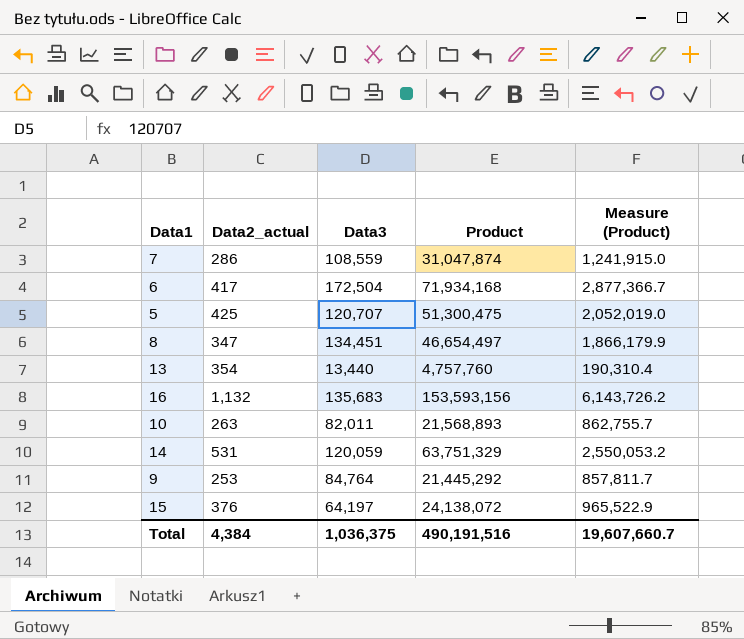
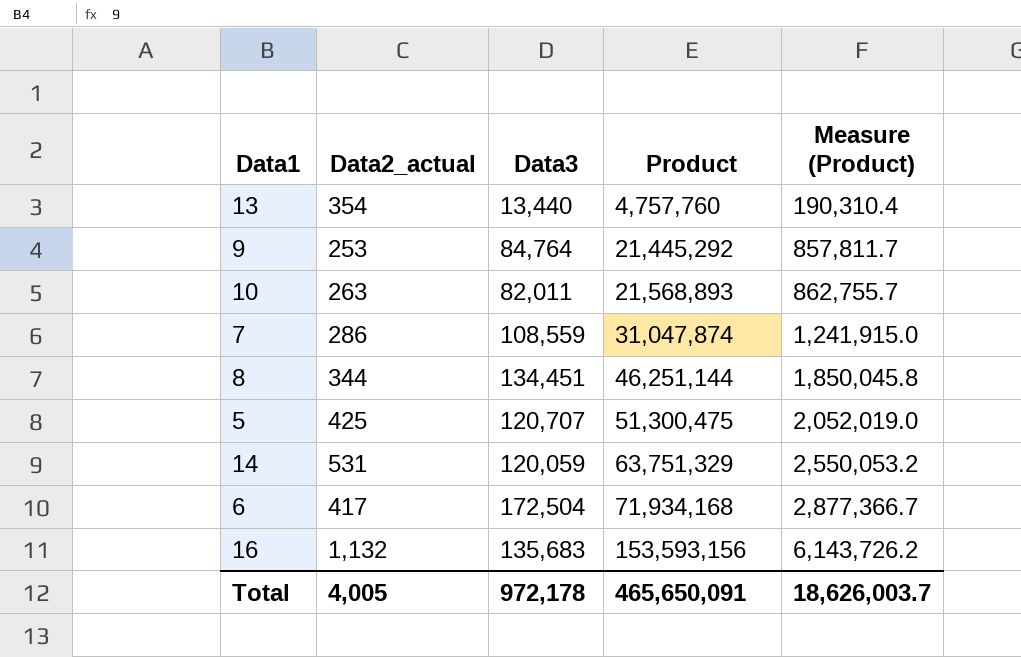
row order: none -> Product ascending
row 15: 376 | 64,197 | 24,138,072 | 965,522.9 -> none
8 | Data2_actual: 347 -> 344
8 | Product: 46,654,497 -> 46,251,144
8 | Measure (Product): 1,866,179.9 -> 1,850,045.8
Total | Data2_actual: 4,384 -> 4,005
Total | Data3: 1,036,375 -> 972,178
Total | Product: 490,191,516 -> 465,650,091
Total | Measure (Product): 19,607,660.7 -> 18,626,003.7

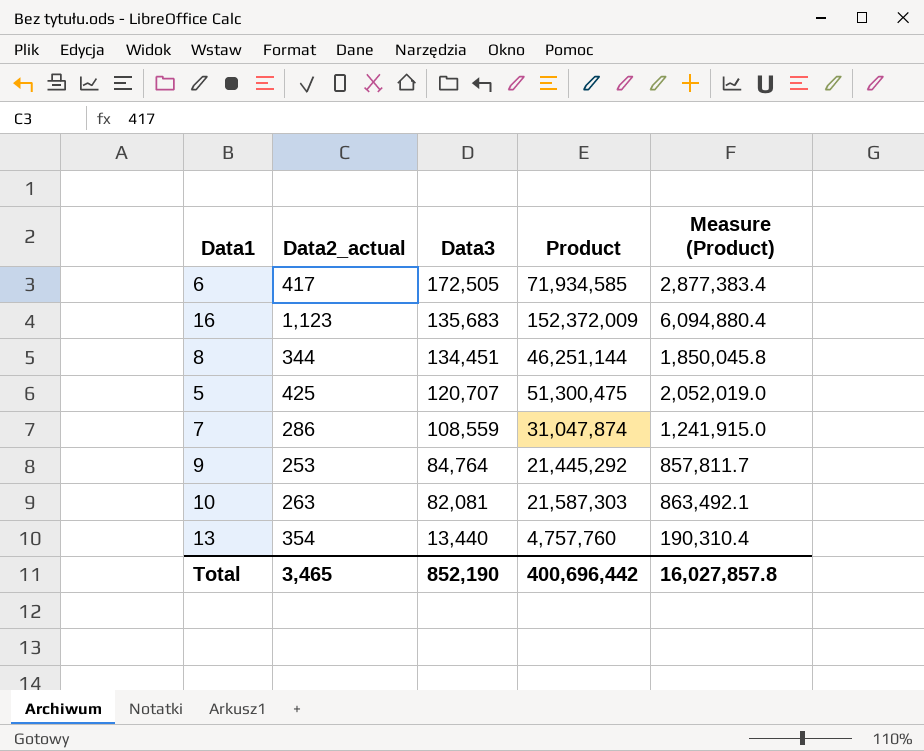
row order: Product ascending -> Data3 descending
row 14: 531 | 120,059 | 63,751,329 | 2,550,053.2 -> none
6 | Data3: 172,504 -> 172,505
6 | Product: 71,934,168 -> 71,934,585
6 | Measure (Product): 2,877,366.7 -> 2,877,383.4
16 | Data2_actual: 1,132 -> 1,123
16 | Product: 153,593,156 -> 152,372,009
16 | Measure (Product): 6,143,726.2 -> 6,094,880.4
10 | Data3: 82,011 -> 82,081
10 | Product: 21,568,893 -> 21,587,303
10 | Measure (Product): 862,755.7 -> 863,492.1
Total | Data2_actual: 4,005 -> 3,465
Total | Data3: 972,178 -> 852,190
Total | Product: 465,650,091 -> 400,696,442
Total | Measure (Product): 18,626,003.7 -> 16,027,857.8

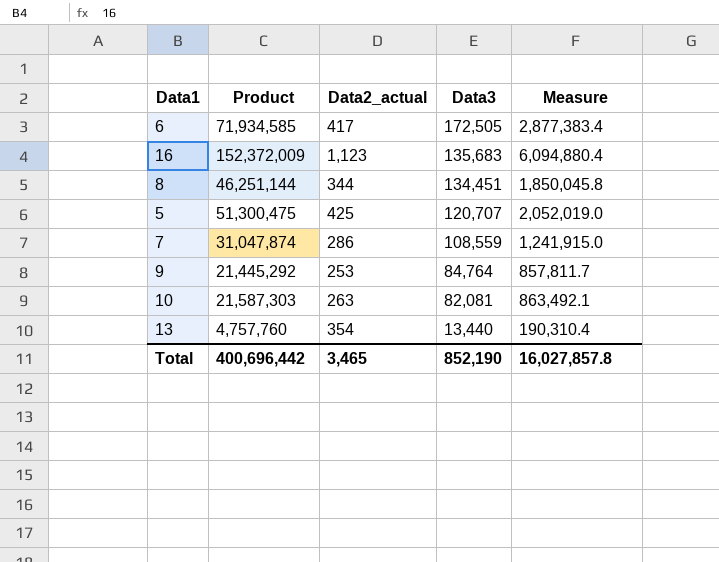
column Product | position: 4 -> 2
column name: Measure (Product) -> Measure

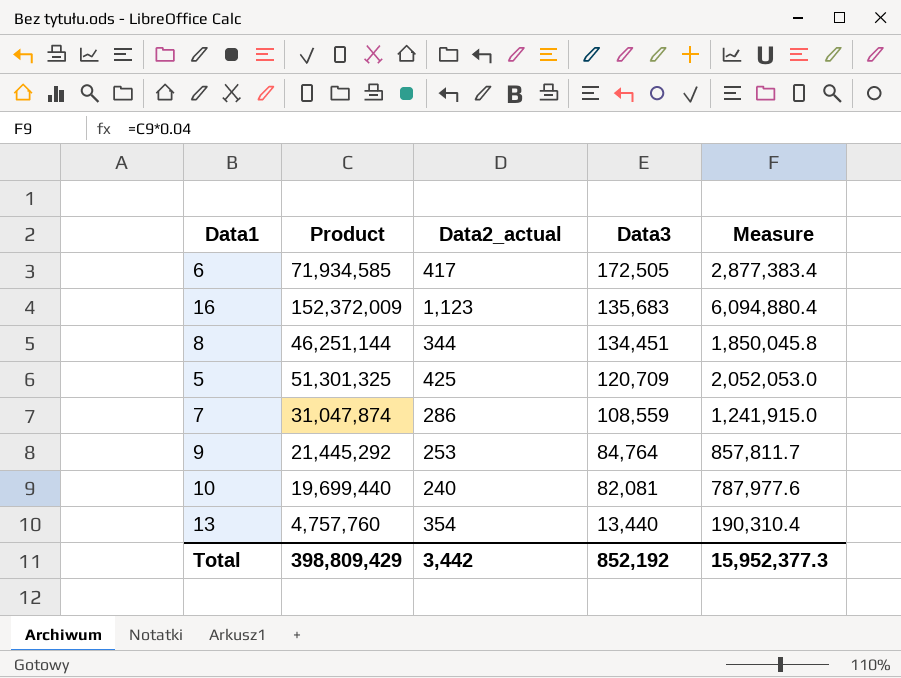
5 | Product: 51,300,475 -> 51,301,325
5 | Data3: 120,707 -> 120,709
5 | Measure: 2,052,019.0 -> 2,052,053.0
10 | Product: 21,587,303 -> 19,699,440
10 | Data2_actual: 263 -> 240
10 | Measure: 863,492.1 -> 787,977.6
Total | Product: 400,696,442 -> 398,809,429
Total | Data2_actual: 3,465 -> 3,442
Total | Data3: 852,190 -> 852,192
Total | Measure: 16,027,857.8 -> 15,952,377.3

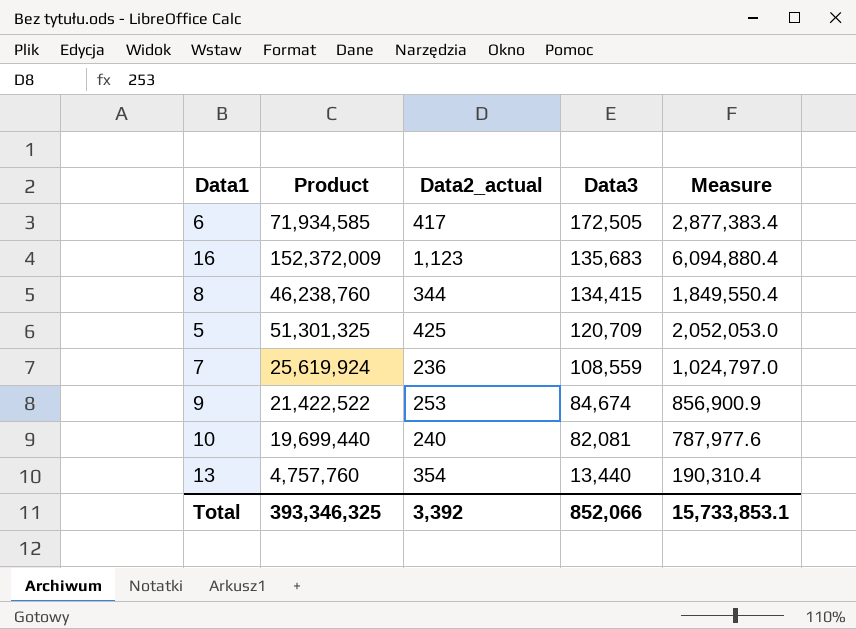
8 | Product: 46,251,144 -> 46,238,760
8 | Data3: 134,451 -> 134,415
8 | Measure: 1,850,045.8 -> 1,849,550.4
7 | Product: 31,047,874 -> 25,619,924
7 | Data2_actual: 286 -> 236
7 | Measure: 1,241,915.0 -> 1,024,797.0
9 | Product: 21,445,292 -> 21,422,522
9 | Data3: 84,764 -> 84,674
9 | Measure: 857,811.7 -> 856,900.9
Total | Product: 398,809,429 -> 393,346,325
Total | Data2_actual: 3,442 -> 3,392
Total | Data3: 852,192 -> 852,066
Total | Measure: 15,952,377.3 -> 15,733,853.1

